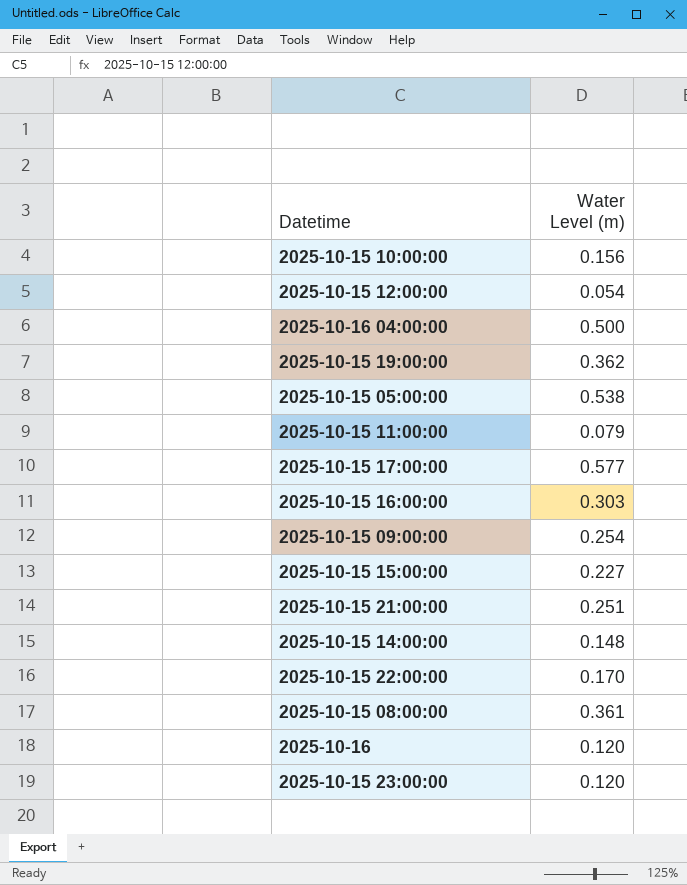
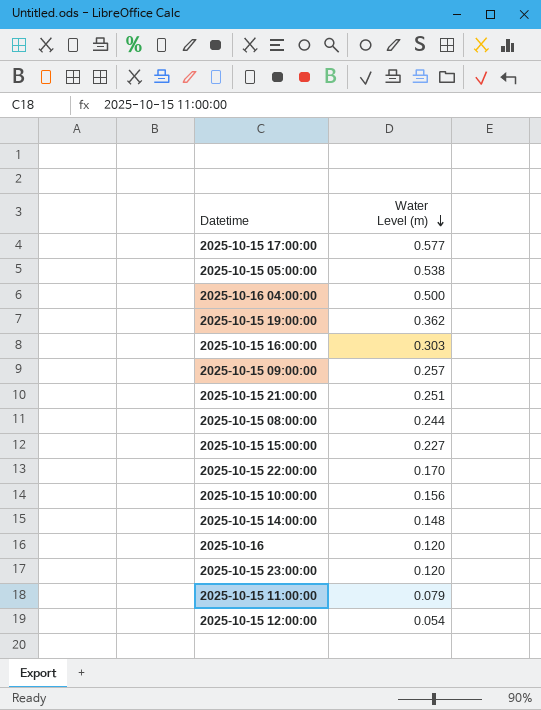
row order: none -> Water Level (m) descending
2025-10-15 09:00:00 | Water Level (m): 0.254 -> 0.257
2025-10-15 08:00:00 | Water Level (m): 0.361 -> 0.244

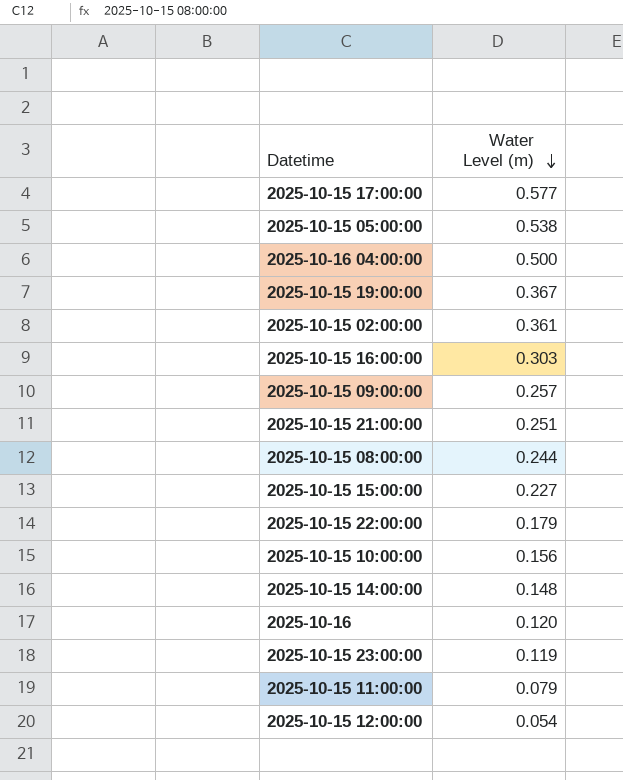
2025-10-15 19:00:00 | Water Level (m): 0.362 -> 0.367
row 2025-10-15 02:00:00: none -> 0.361
2025-10-15 22:00:00 | Water Level (m): 0.170 -> 0.179
2025-10-15 23:00:00 | Water Level (m): 0.120 -> 0.119

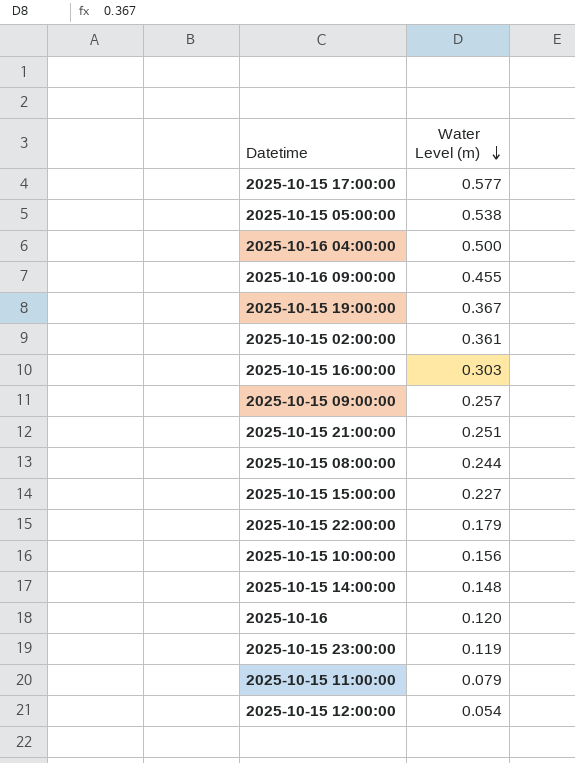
row 2025-10-16 09:00:00: none -> 0.455

